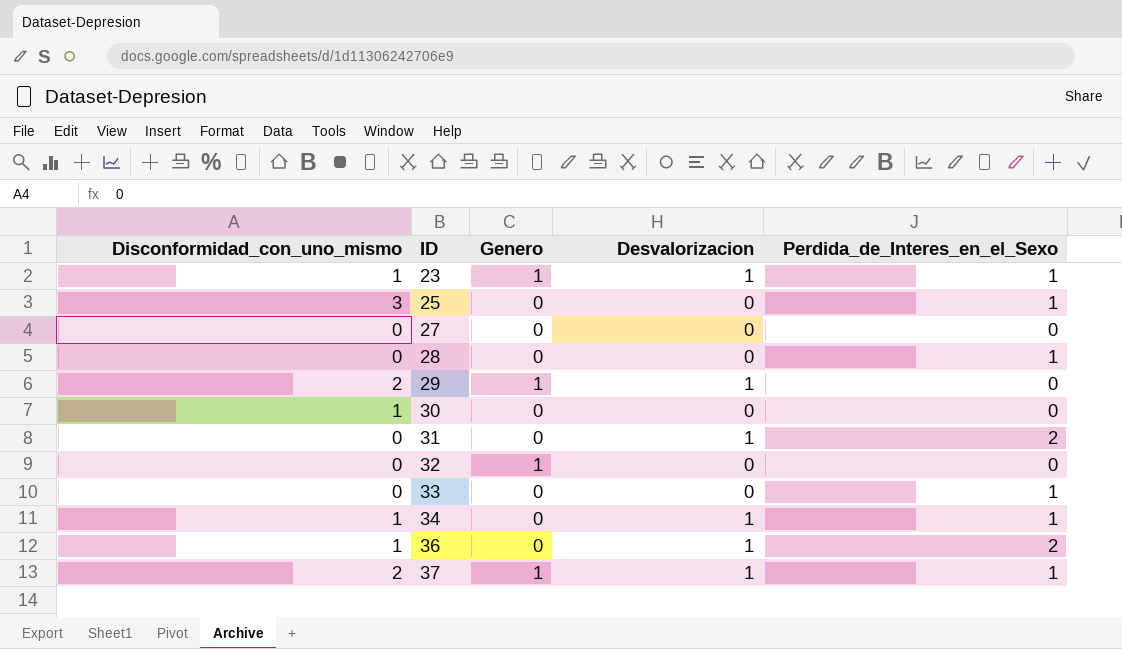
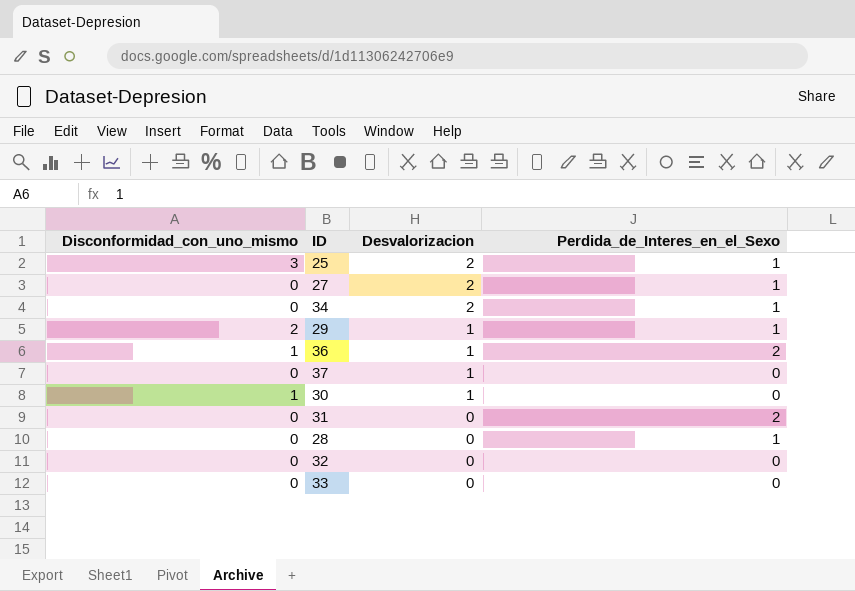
row order: ID ascending -> Desvalorizacion descending
column Genero | position: 3 -> none
row 23: 1 | 1 | 1 | 1 -> none
25 | Desvalorizacion: 0 -> 2
27 | Desvalorizacion: 0 -> 2
27 | Perdida_de_Interes_en_el_Sexo: 0 -> 1
34 | Disconformidad_con_uno_mismo: 1 -> 0
34 | Desvalorizacion: 1 -> 2
29 | Perdida_de_Interes_en_el_Sexo: 0 -> 1
37 | Disconformidad_con_uno_mismo: 2 -> 0
37 | Perdida_de_Interes_en_el_Sexo: 1 -> 0
30 | Desvalorizacion: 0 -> 1
31 | Desvalorizacion: 1 -> 0
33 | Perdida_de_Interes_en_el_Sexo: 1 -> 0

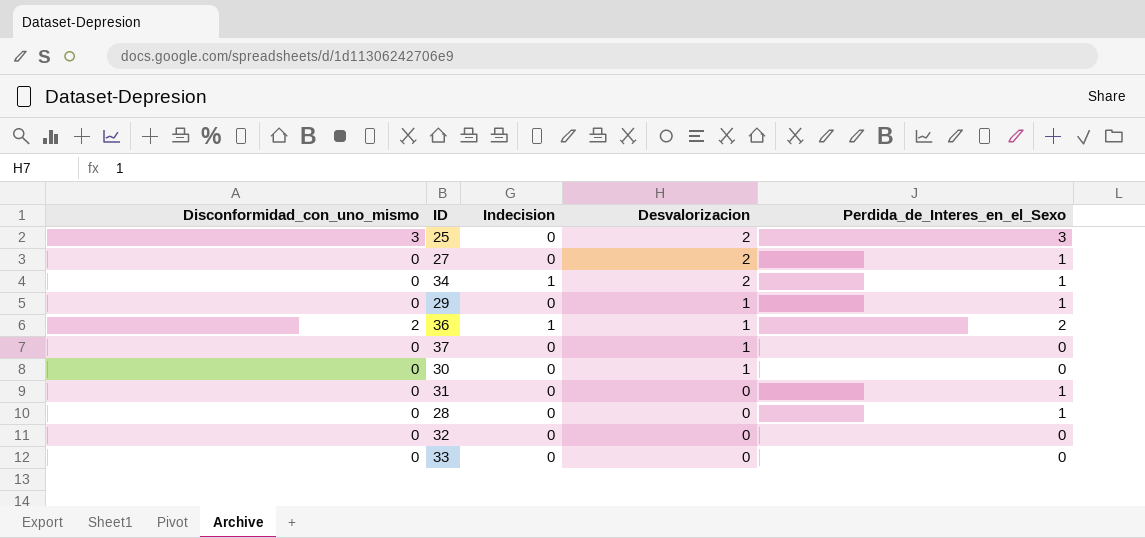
column Indecision | position: none -> 3
25 | Perdida_de_Interes_en_el_Sexo: 1 -> 3
29 | Disconformidad_con_uno_mismo: 2 -> 0
36 | Disconformidad_con_uno_mismo: 1 -> 2
30 | Disconformidad_con_uno_mismo: 1 -> 0
31 | Perdida_de_Interes_en_el_Sexo: 2 -> 1

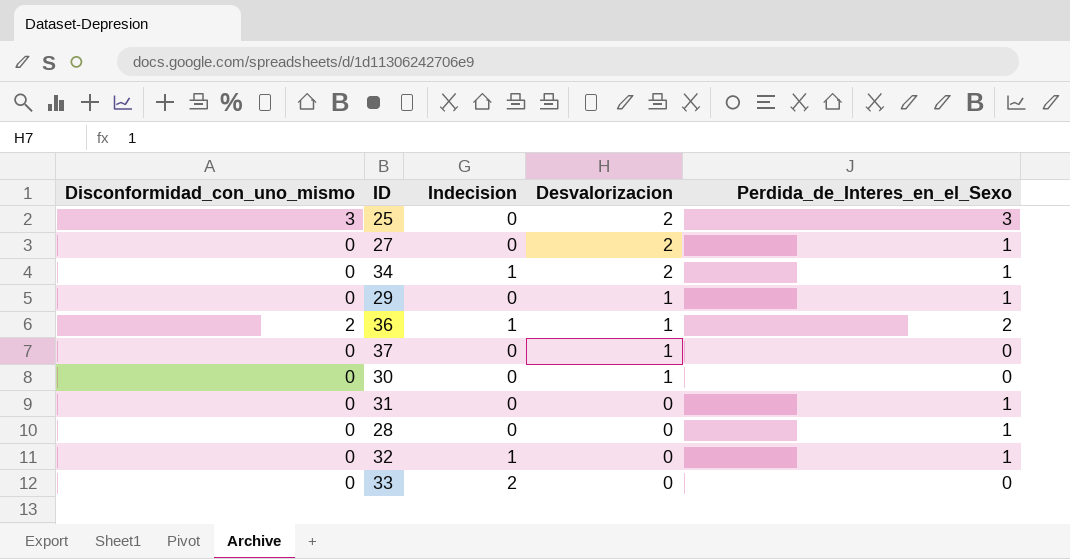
32 | Indecision: 0 -> 1
32 | Perdida_de_Interes_en_el_Sexo: 0 -> 1
33 | Indecision: 0 -> 2

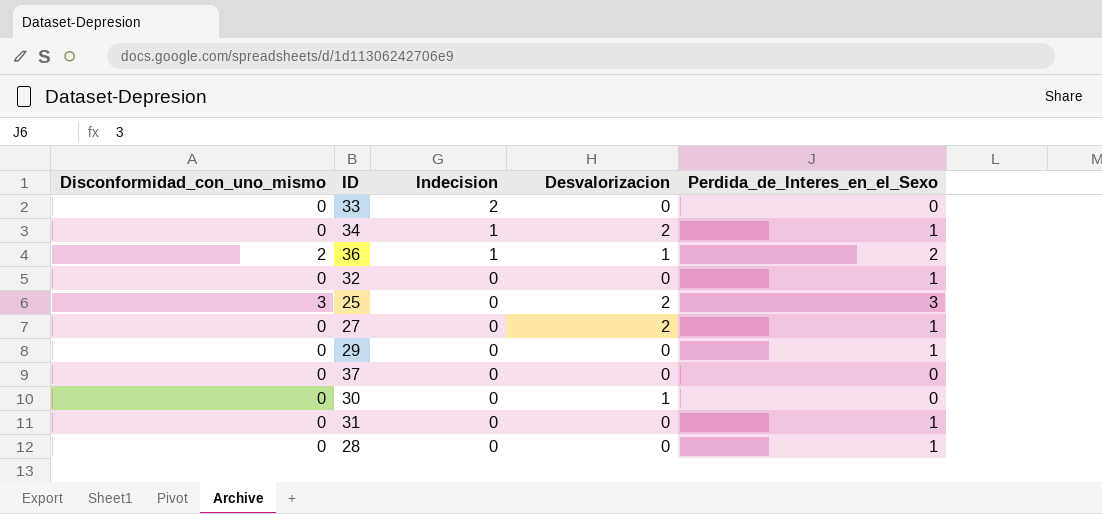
row order: Desvalorizacion descending -> Indecision descending
32 | Indecision: 1 -> 0
29 | Desvalorizacion: 1 -> 0
37 | Desvalorizacion: 1 -> 0

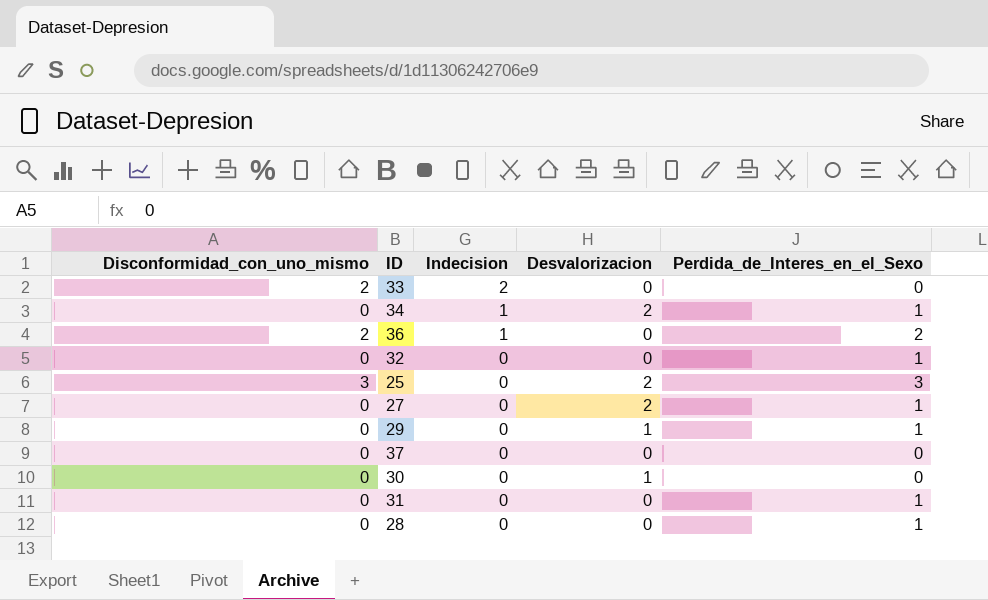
33 | Disconformidad_con_uno_mismo: 0 -> 2
36 | Desvalorizacion: 1 -> 0
29 | Desvalorizacion: 0 -> 1

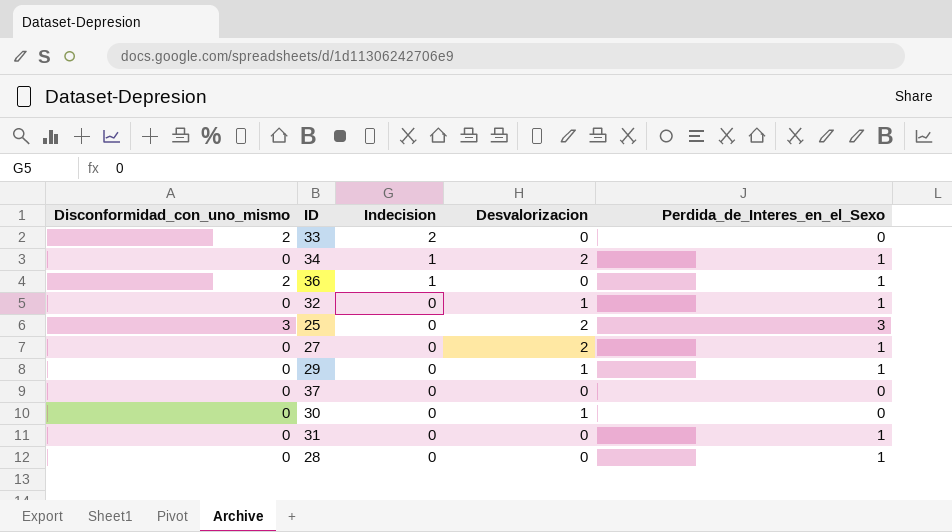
36 | Perdida_de_Interes_en_el_Sexo: 2 -> 1
32 | Desvalorizacion: 0 -> 1

